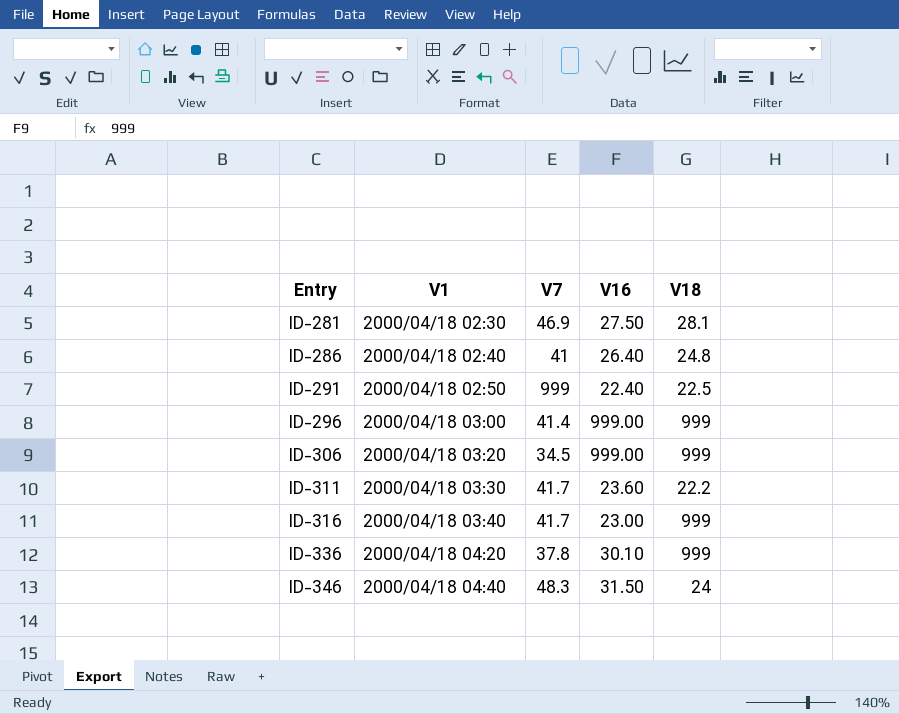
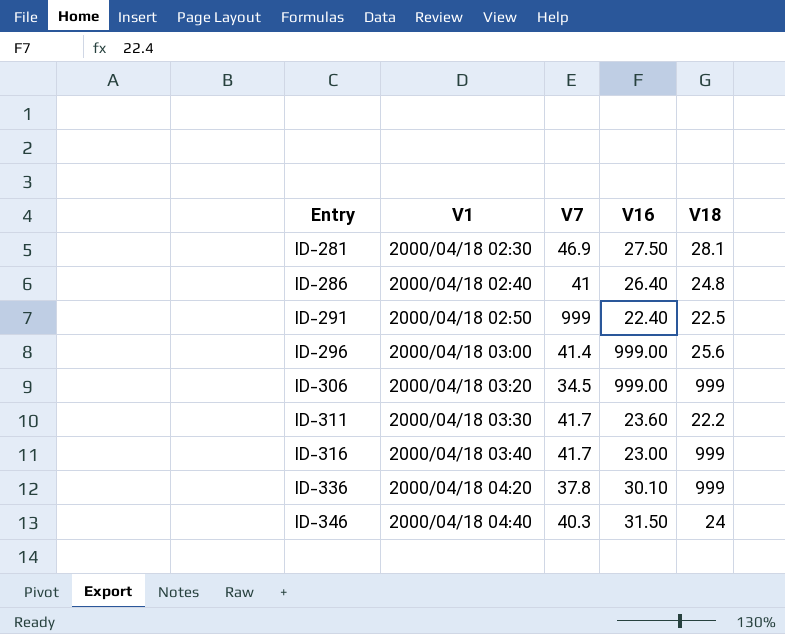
ID-296 | V18: 999 -> 25.6
ID-346 | V7: 48.3 -> 40.3

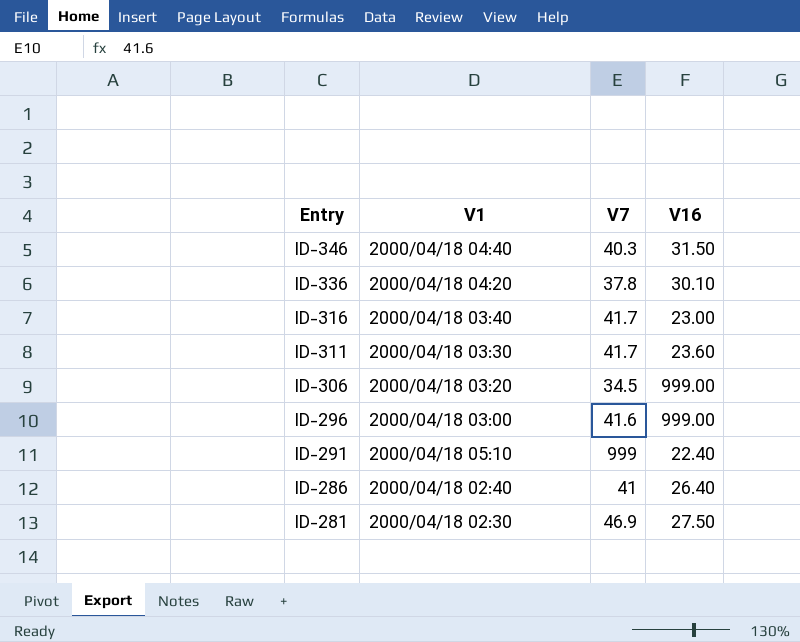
row order: Entry ascending -> Entry descending
column V18 | position: 5 -> none
ID-296 | V7: 41.4 -> 41.6
ID-291 | V1: 2000/04/18 02:50 -> 2000/04/18 05:10

